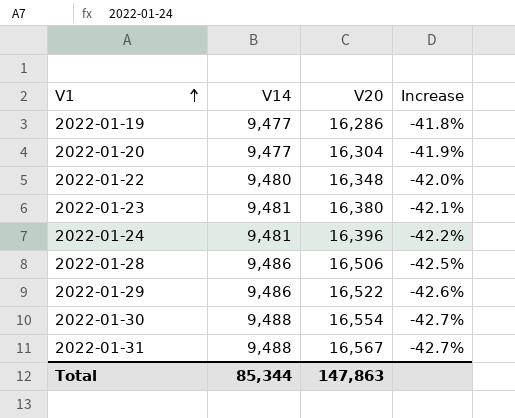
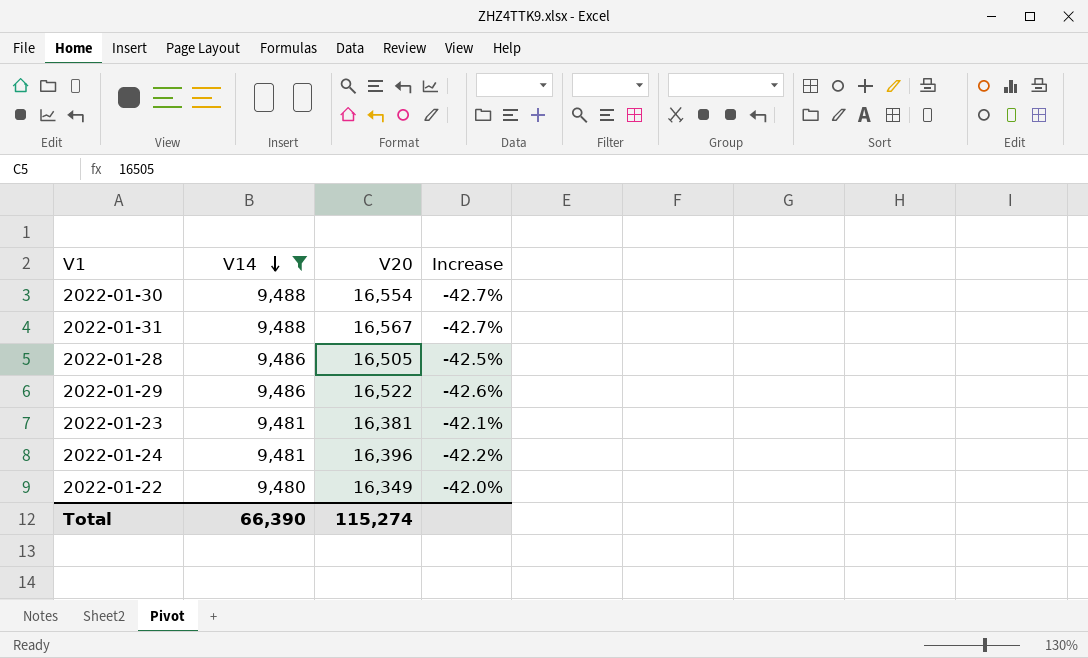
filter: none -> V14 != 9,477
row order: V1 ascending -> V14 descending
2022-01-28 | V20: 16,506 -> 16,505
2022-01-23 | V20: 16,380 -> 16,381
2022-01-22 | V20: 16,348 -> 16,349
Total | V14: 85,344 -> 66,390
Total | V20: 147,863 -> 115,274

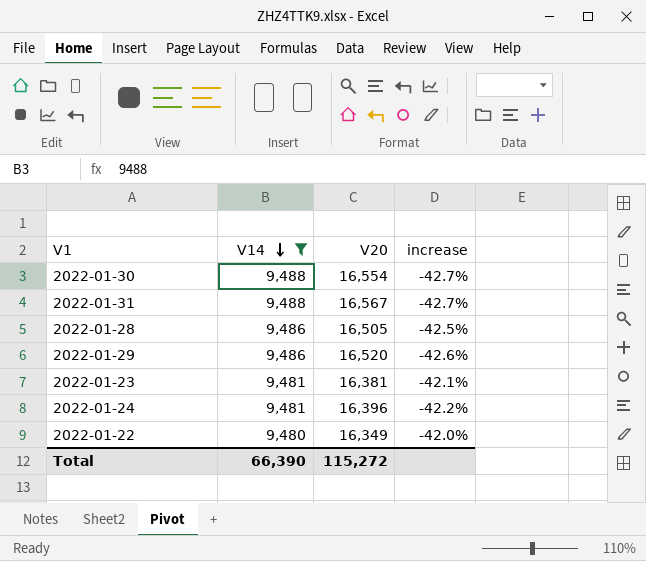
column name: Increase -> increase
2022-01-29 | V20: 16,522 -> 16,520
Total | V20: 115,274 -> 115,272

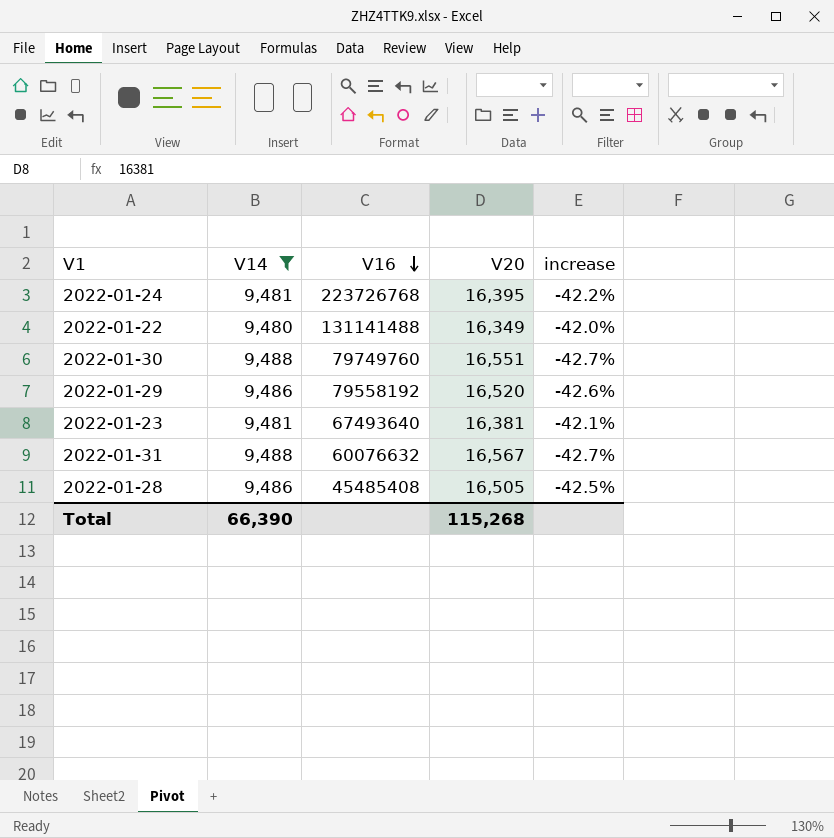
row order: V14 descending -> V16 descending
column V16 | position: none -> 3
2022-01-24 | V20: 16,396 -> 16,395
2022-01-30 | V20: 16,554 -> 16,551
Total | V20: 115,272 -> 115,268

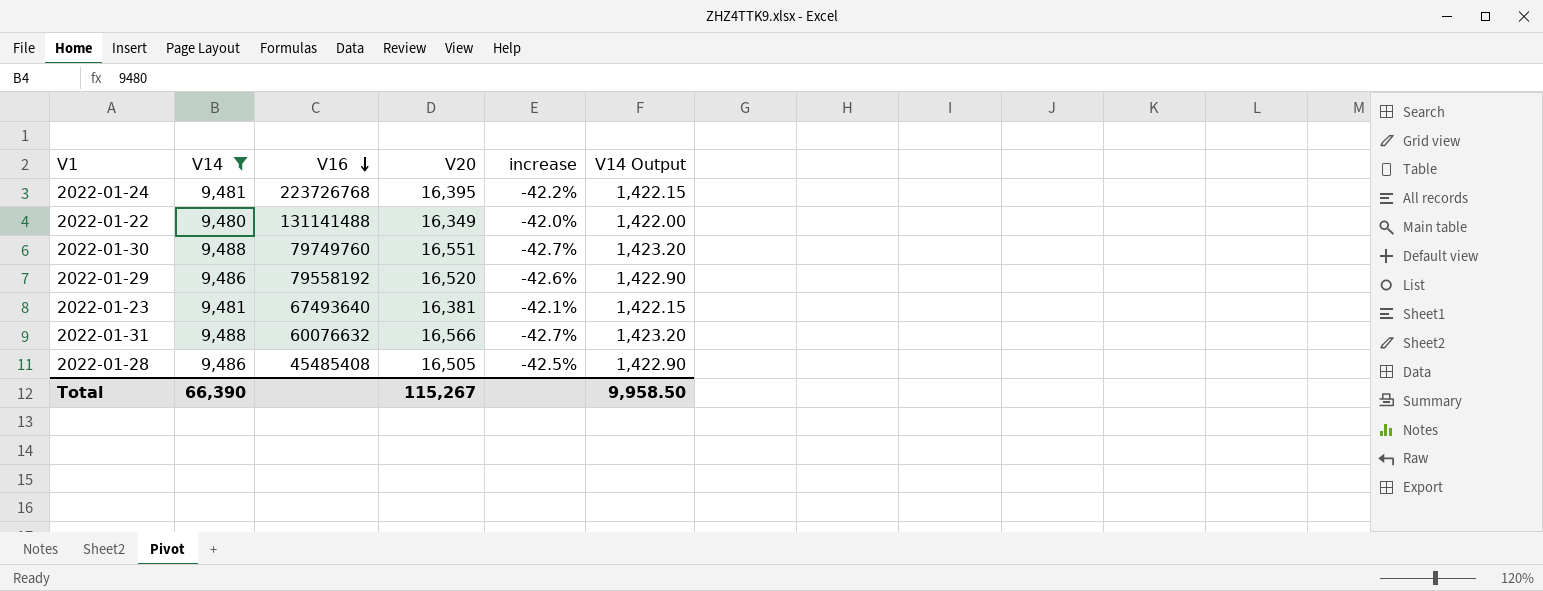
column V14 Output | formula: none -> [V14] * 0.15
2022-01-31 | V20: 16,567 -> 16,566
Total | V20: 115,268 -> 115,267

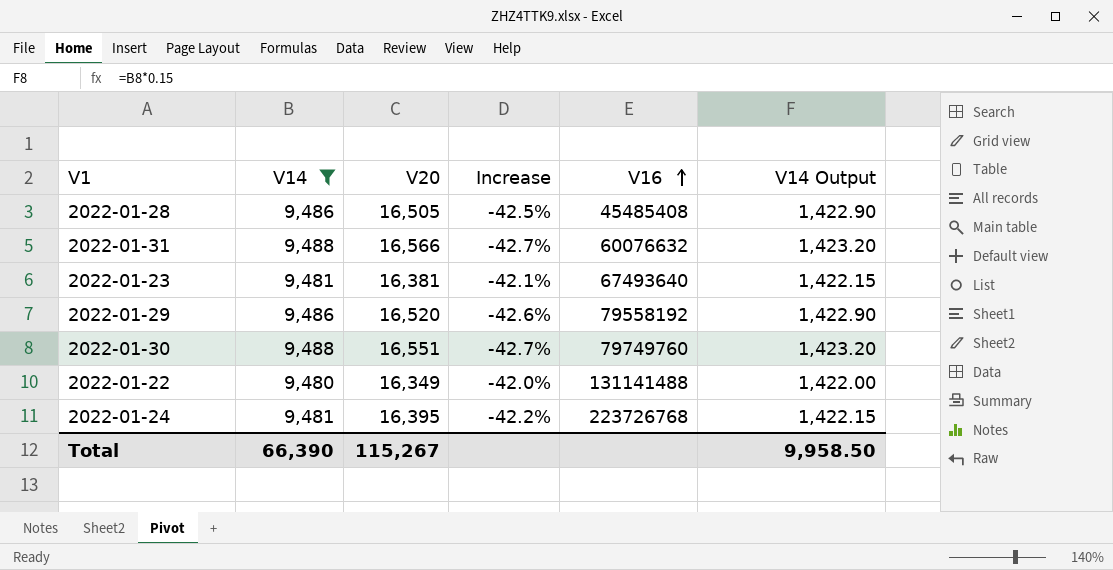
row order: V16 descending -> V16 ascending
column name: increase -> Increase
column V16 | position: 3 -> 5

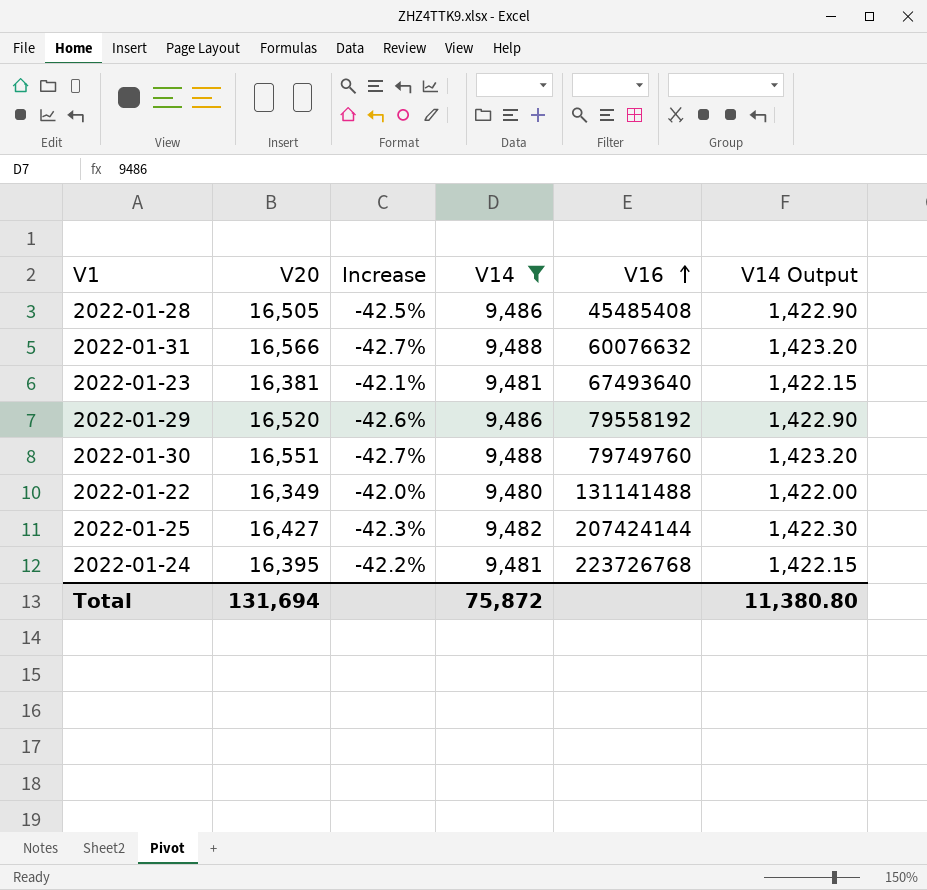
column V14 | position: 2 -> 4
row 2022-01-25: none -> 16,427 | -42.3% | 9,482 | 207424144 | 1,422.30
Total | V20: 115,267 -> 131,694
Total | V14: 66,390 -> 75,872
Total | V14 Output: 9,958.50 -> 11,380.80

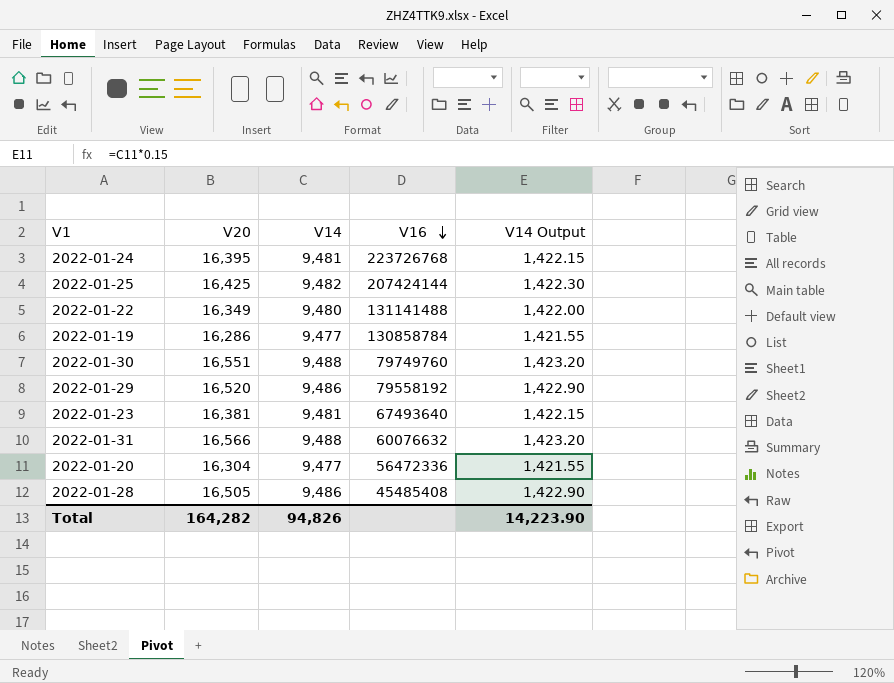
filter: V14 != 9,477 -> none
row order: V16 ascending -> V16 descending
column Increase | formula: ([V14] - [V20]) / [V20] -> none
2022-01-25 | V20: 16,427 -> 16,425
Total | V20: 131,694 -> 164,282
Total | V14: 75,872 -> 94,826
Total | V14 Output: 11,380.80 -> 14,223.90

